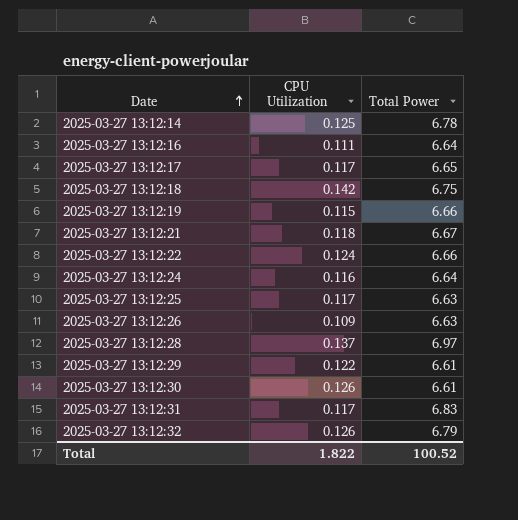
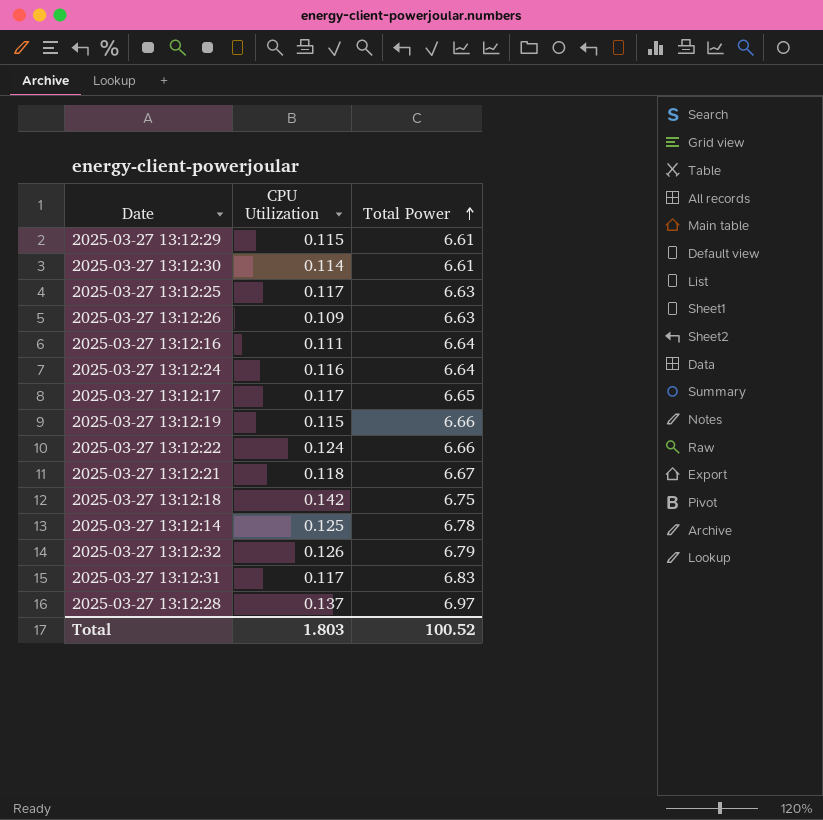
row order: Date ascending -> Total Power ascending
2025-03-27 13:12:29 | CPU Utilization: 0.122 -> 0.115
2025-03-27 13:12:30 | CPU Utilization: 0.126 -> 0.114
Total | CPU Utilization: 1.822 -> 1.803

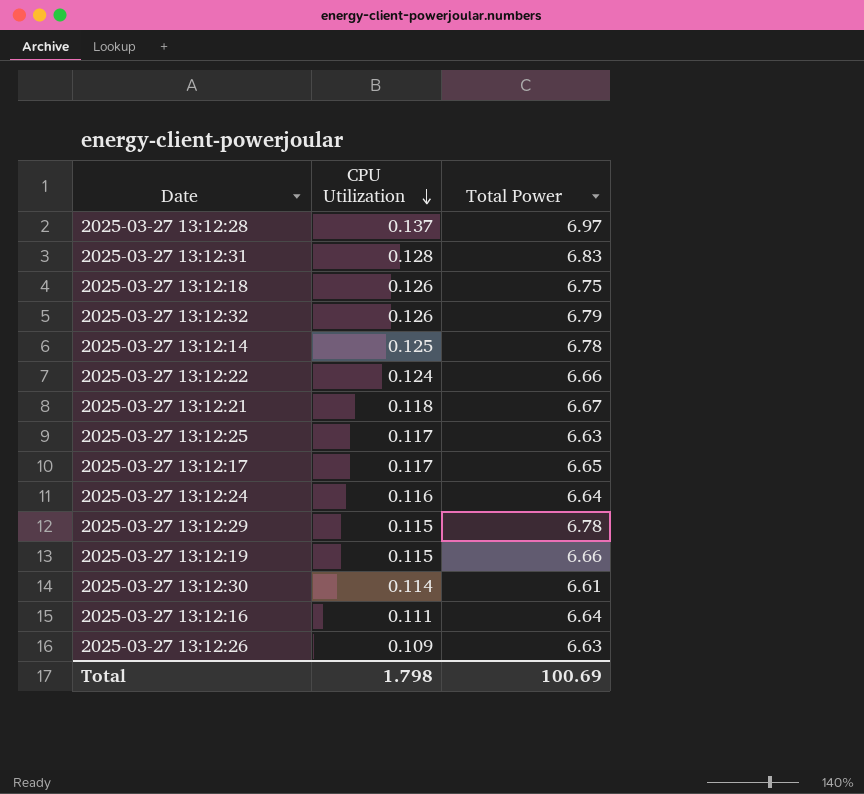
row order: Total Power ascending -> CPU Utilization descending
2025-03-27 13:12:31 | CPU Utilization: 0.117 -> 0.128
2025-03-27 13:12:18 | CPU Utilization: 0.142 -> 0.126
2025-03-27 13:12:29 | Total Power: 6.61 -> 6.78
Total | CPU Utilization: 1.803 -> 1.798
Total | Total Power: 100.52 -> 100.69

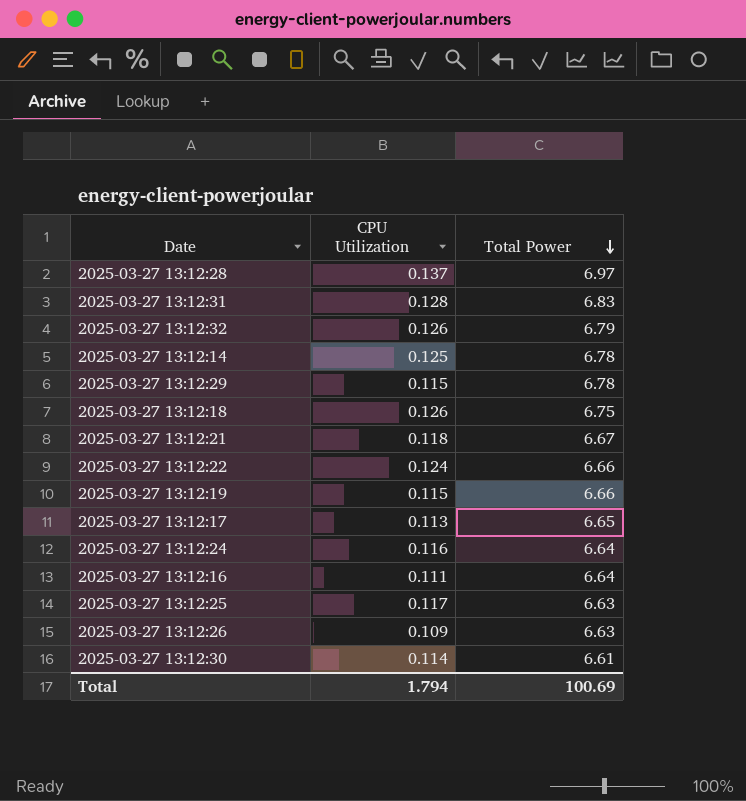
row order: CPU Utilization descending -> Total Power descending
2025-03-27 13:12:17 | CPU Utilization: 0.117 -> 0.113
Total | CPU Utilization: 1.798 -> 1.794

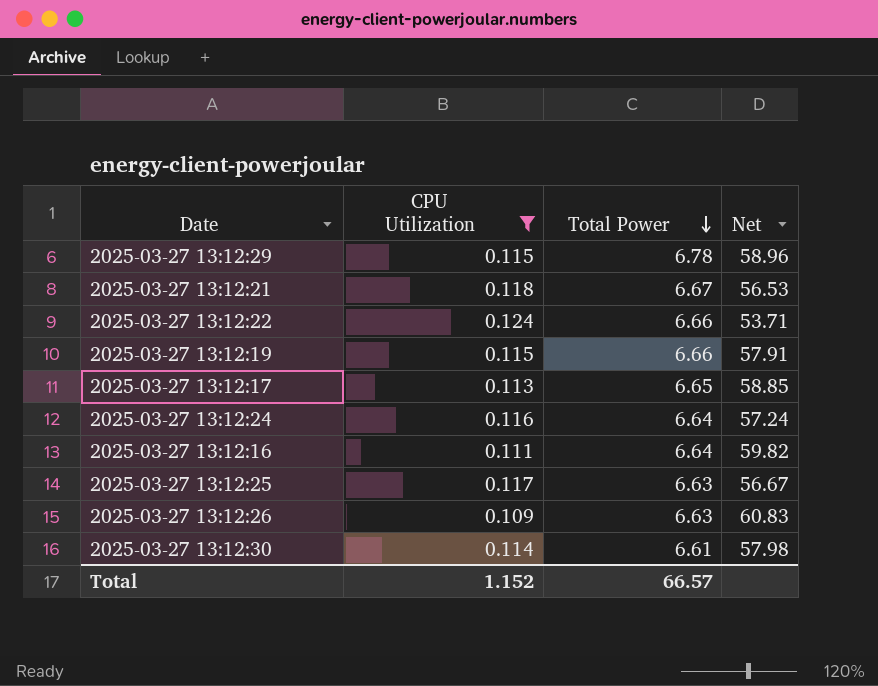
filter: none -> CPU Utilization <= 0.124
column Net | formula: none -> [Total Power] / [CPU Utilization]
Total | CPU Utilization: 1.794 -> 1.152
Total | Total Power: 100.69 -> 66.57

